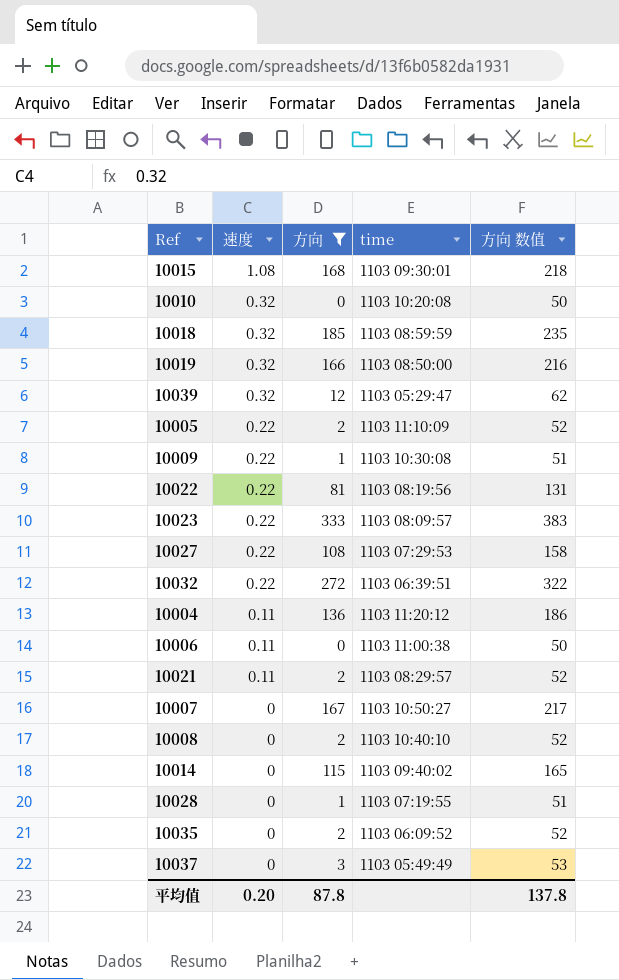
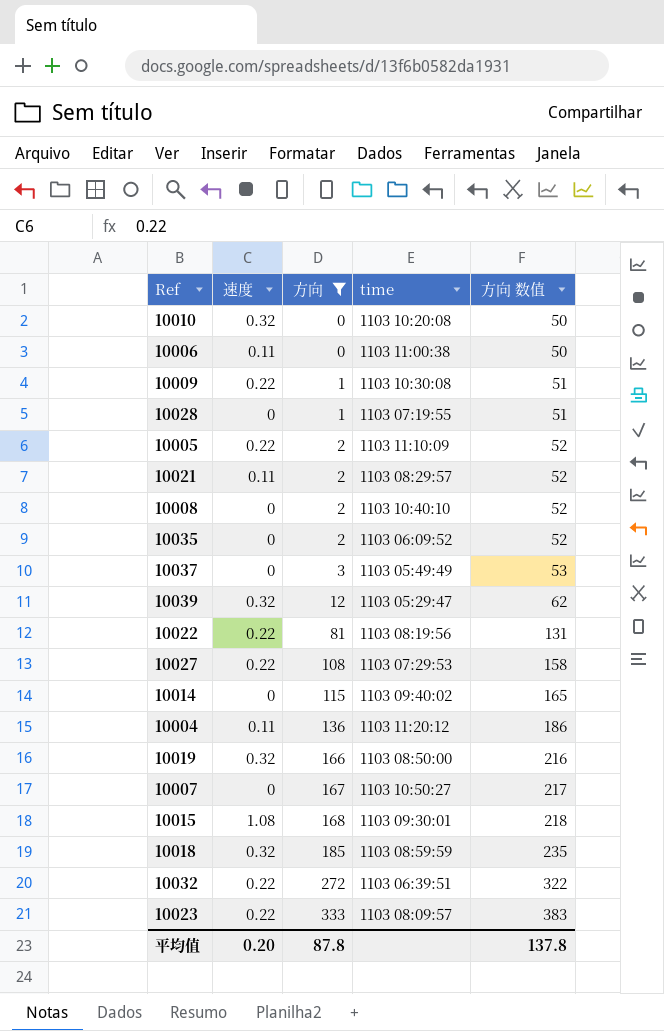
row order: 速度 descending -> 方向 ascending

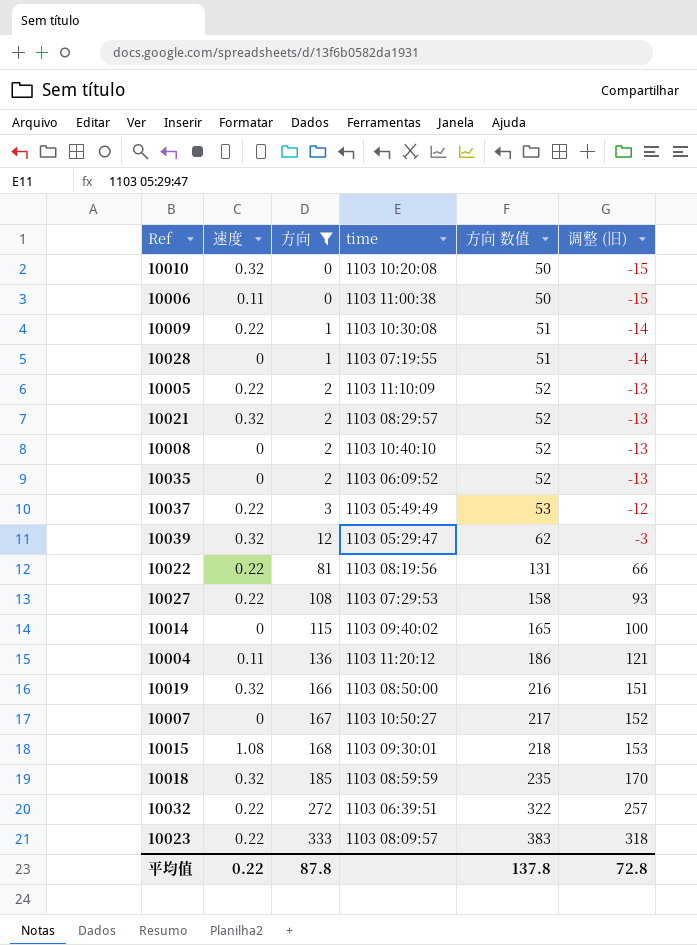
column 调整 (旧) | formula: none -> [方向] - 15
10021 | 速度: 0.11 -> 0.32
10037 | 速度: 0 -> 0.22
平均值 | 速度: 0.20 -> 0.22

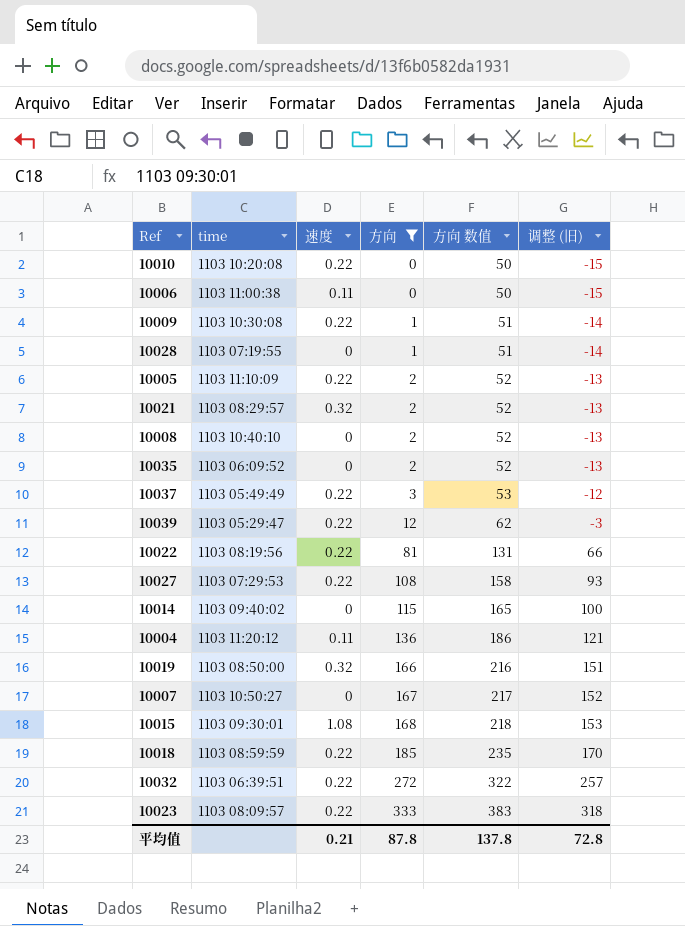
column time | position: 4 -> 2
10010 | 速度: 0.32 -> 0.22
10039 | 速度: 0.32 -> 0.22
10018 | 速度: 0.32 -> 0.22
平均值 | 速度: 0.22 -> 0.21

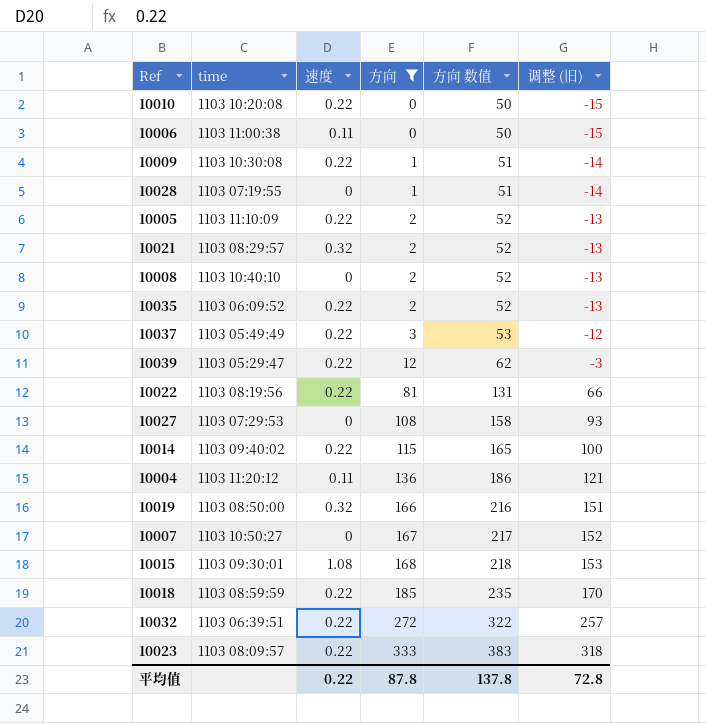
10035 | 速度: 0 -> 0.22
10027 | 速度: 0.22 -> 0
10014 | 速度: 0 -> 0.22
平均值 | 速度: 0.21 -> 0.22

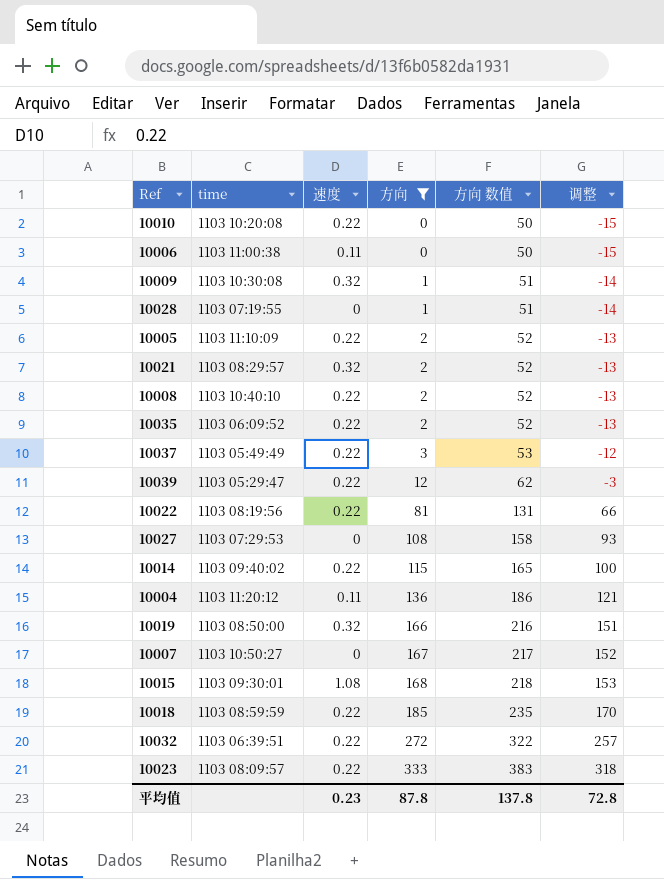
column name: 调整 (旧) -> 调整
10009 | 速度: 0.22 -> 0.32
10008 | 速度: 0 -> 0.22
平均值 | 速度: 0.22 -> 0.23

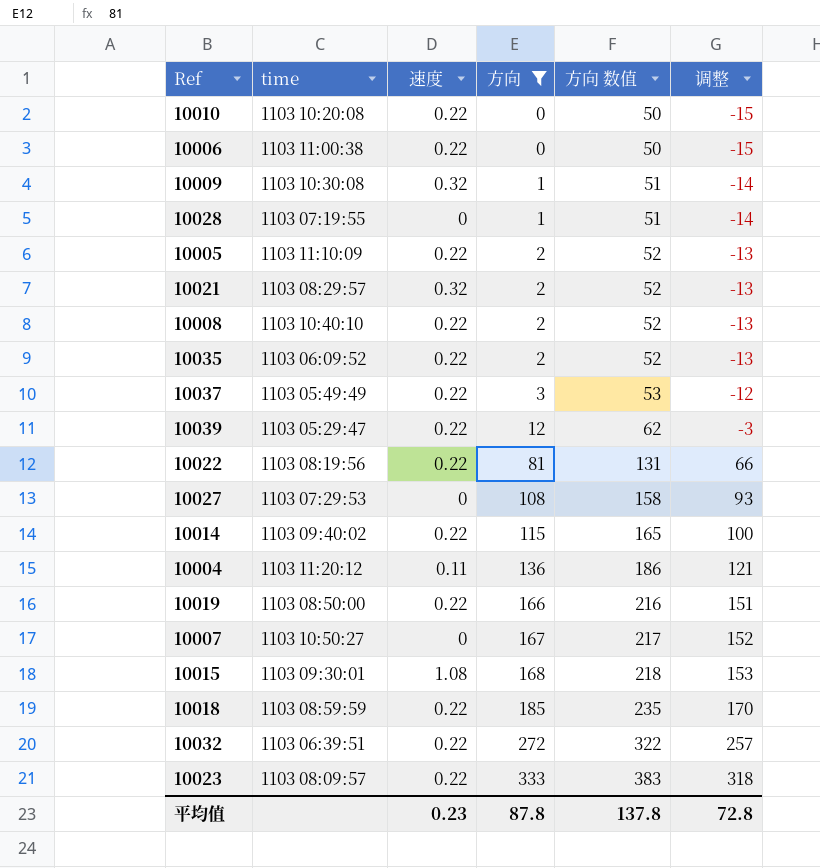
10006 | 速度: 0.11 -> 0.22
10019 | 速度: 0.32 -> 0.22

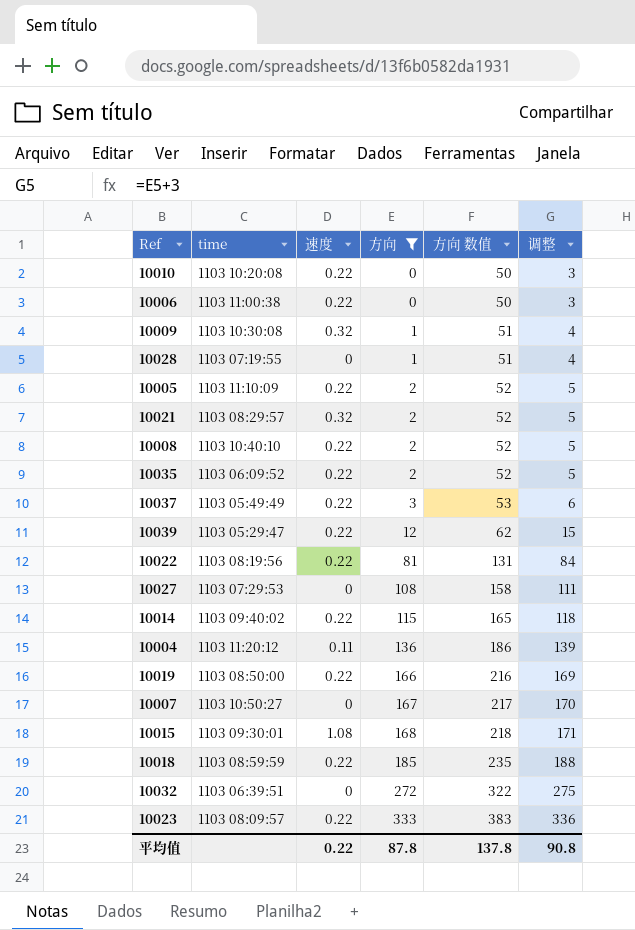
column 调整 | formula: [方向] - 15 -> [方向] + 3
10032 | 速度: 0.22 -> 0
平均值 | 速度: 0.23 -> 0.22
平均值 | 调整: 72.8 -> 90.8

